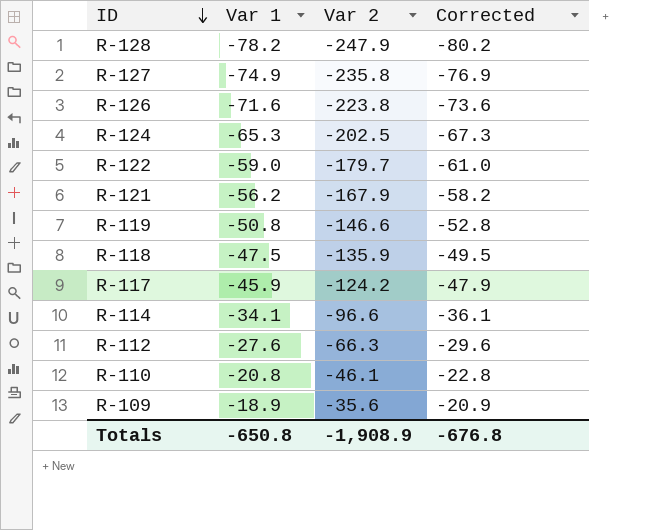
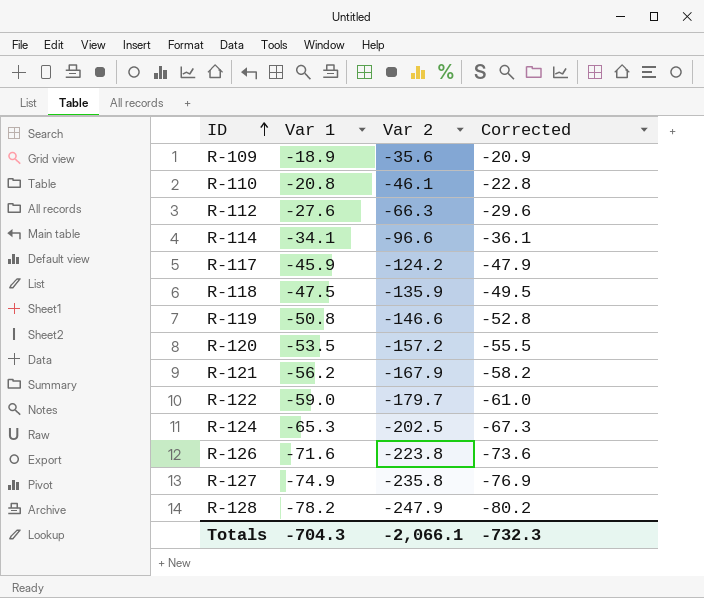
row order: ID descending -> ID ascending
row R-120: none -> -53.5 | -157.2 | -55.5
Totals | Var 1: -650.8 -> -704.3
Totals | Var 2: -1,908.9 -> -2,066.1
Totals | Corrected: -676.8 -> -732.3

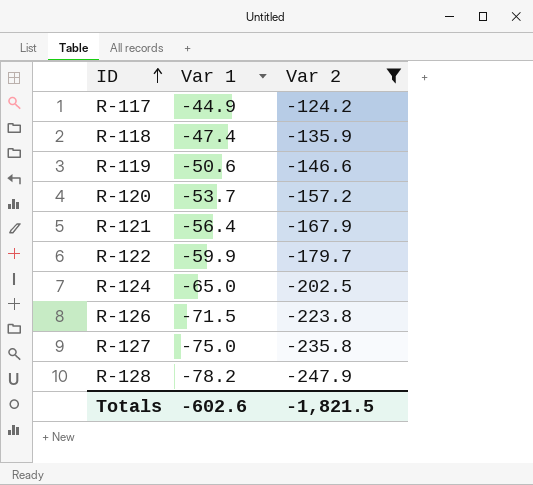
filter: none -> Var 2 <= -124.2
column Corrected | formula: [Var 1] - 2 -> none
R-117 | Var 1: -45.9 -> -44.9
R-118 | Var 1: -47.5 -> -47.4
R-119 | Var 1: -50.8 -> -50.6
R-120 | Var 1: -53.5 -> -53.7
R-121 | Var 1: -56.2 -> -56.4
R-122 | Var 1: -59.0 -> -59.9
R-124 | Var 1: -65.3 -> -65.0
R-126 | Var 1: -71.6 -> -71.5
R-127 | Var 1: -74.9 -> -75.0
Totals | Var 1: -704.3 -> -602.6
Totals | Var 2: -2,066.1 -> -1,821.5

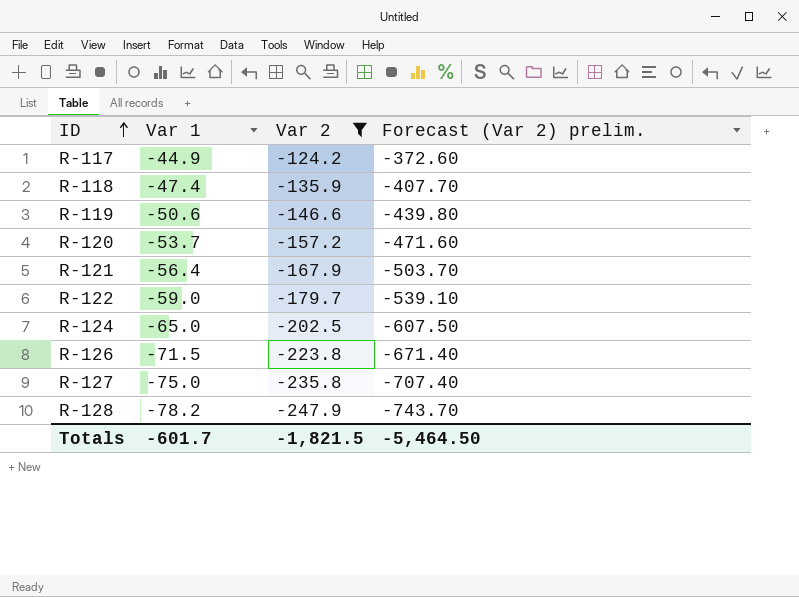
column Forecast (Var 2) prelim. | formula: none -> [Var 2] * 3
R-122 | Var 1: -59.9 -> -59.0
Totals | Var 1: -602.6 -> -601.7

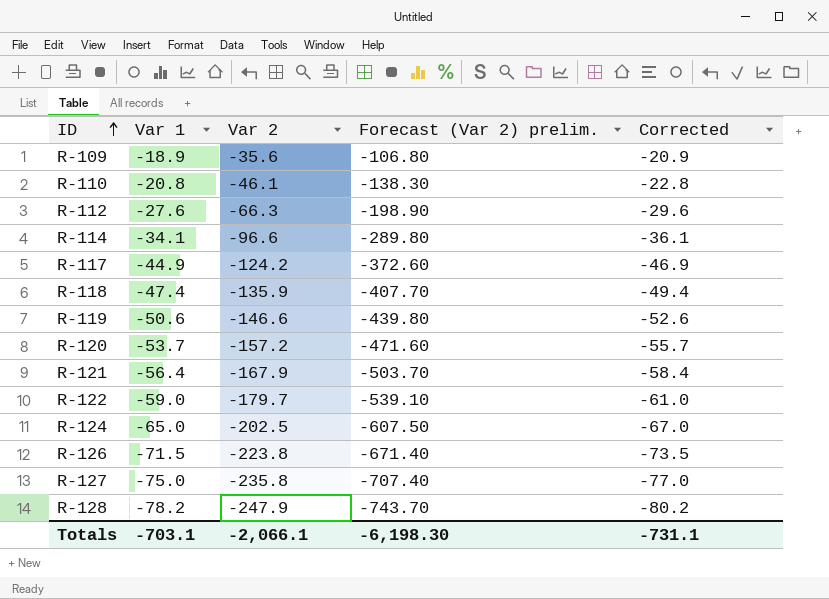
filter: Var 2 <= -124.2 -> none
column Corrected | formula: none -> [Var 1] - 2
Totals | Var 1: -601.7 -> -703.1
Totals | Var 2: -1,821.5 -> -2,066.1
Totals | Forecast (Var 2) prelim.: -5,464.50 -> -6,198.30

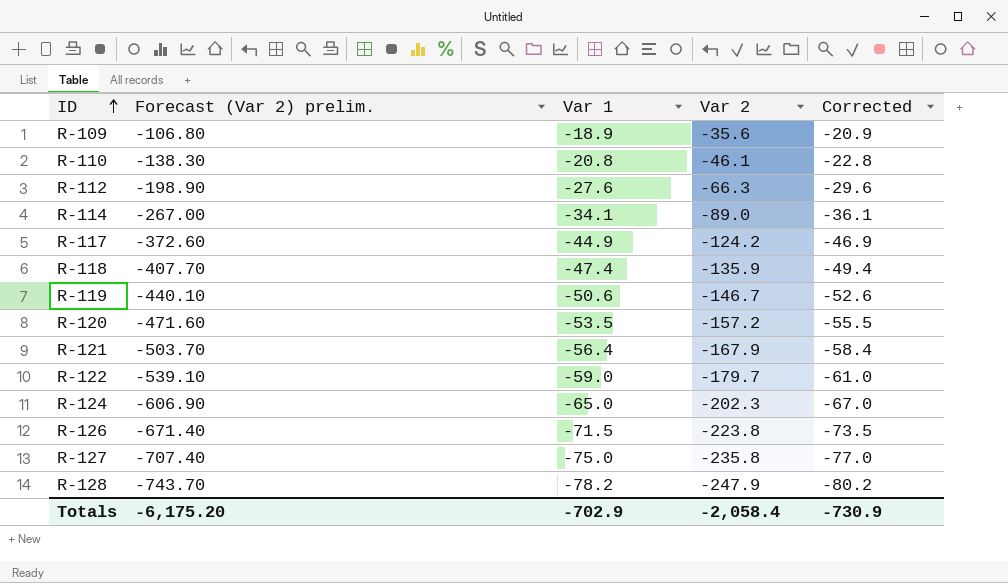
column Forecast (Var 2) prelim. | position: 4 -> 2
R-114 | Forecast (Var 2) prelim.: -289.80 -> -267.00
R-114 | Var 2: -96.6 -> -89.0
R-119 | Forecast (Var 2) prelim.: -439.80 -> -440.10
R-119 | Var 2: -146.6 -> -146.7
R-120 | Var 1: -53.7 -> -53.5
R-120 | Corrected: -55.7 -> -55.5
R-124 | Forecast (Var 2) prelim.: -607.50 -> -606.90
R-124 | Var 2: -202.5 -> -202.3
Totals | Forecast (Var 2) prelim.: -6,198.30 -> -6,175.20
Totals | Var 1: -703.1 -> -702.9
Totals | Var 2: -2,066.1 -> -2,058.4
Totals | Corrected: -731.1 -> -730.9

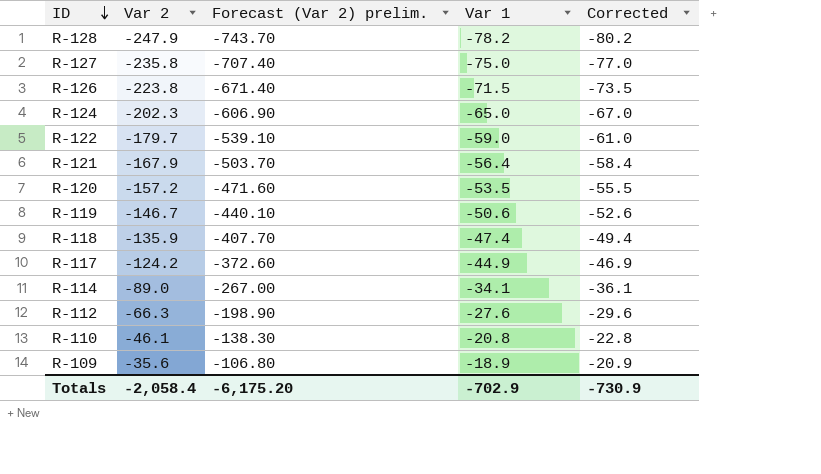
row order: ID ascending -> ID descending
column Var 2 | position: 4 -> 2

